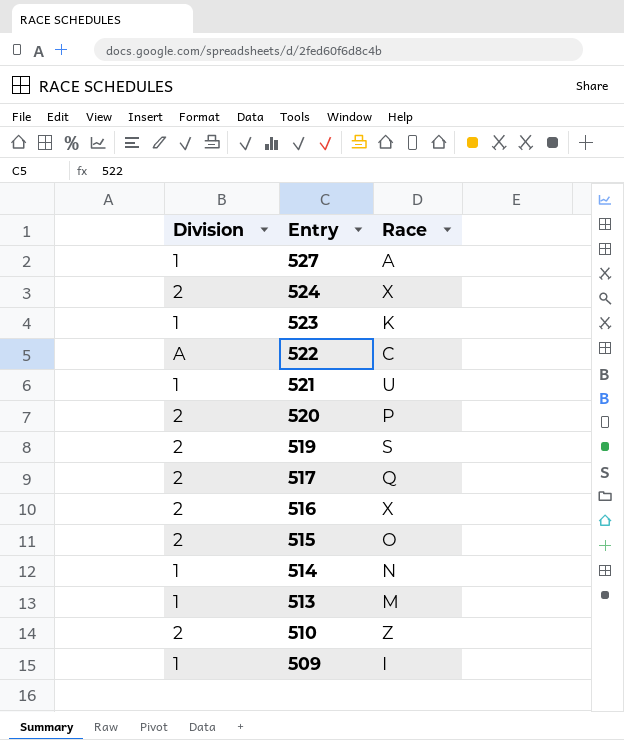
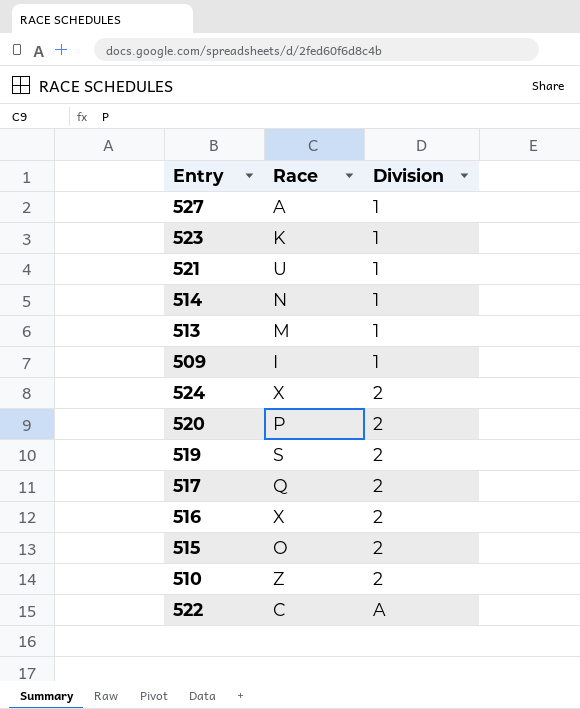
row order: Entry descending -> Division ascending
column Division | position: 1 -> 3

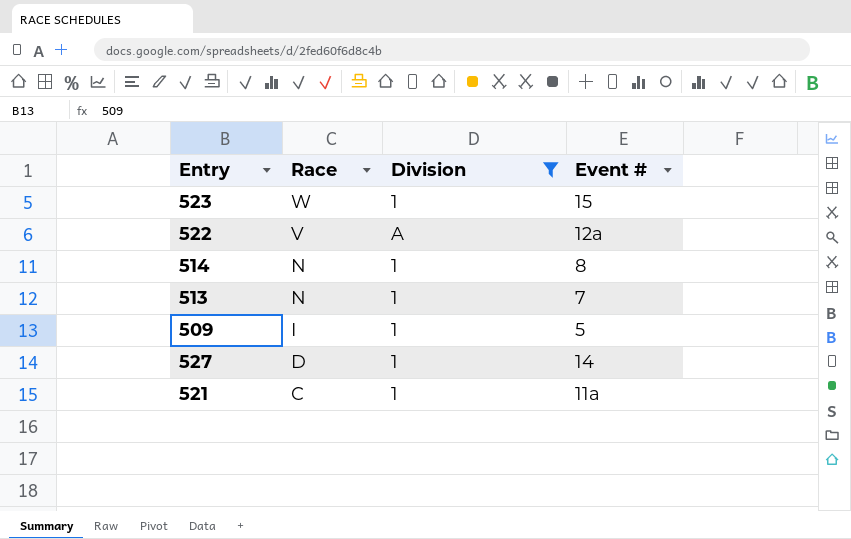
filter: none -> Division != 2
row order: Division ascending -> Race descending
column Event # | position: none -> 4
523 | Race: K -> W
522 | Race: C -> V
513 | Race: M -> N
527 | Race: A -> D
521 | Race: U -> C

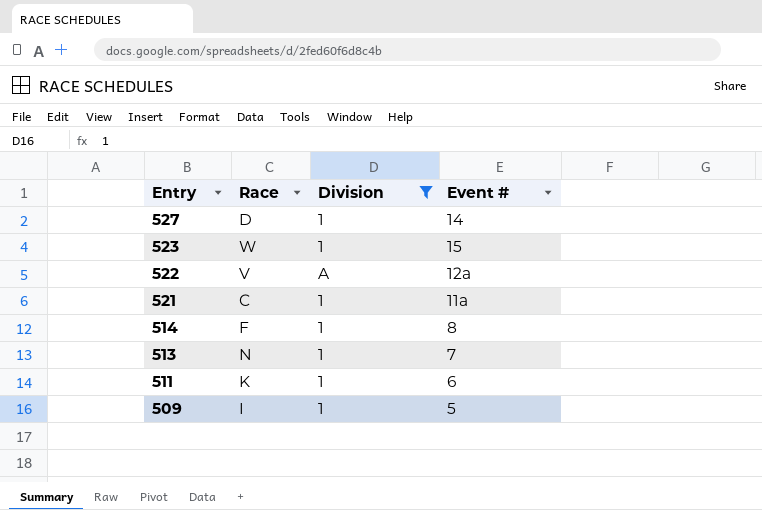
row order: Race descending -> Entry descending
514 | Race: N -> F
row 511: none -> K | 1 | 6

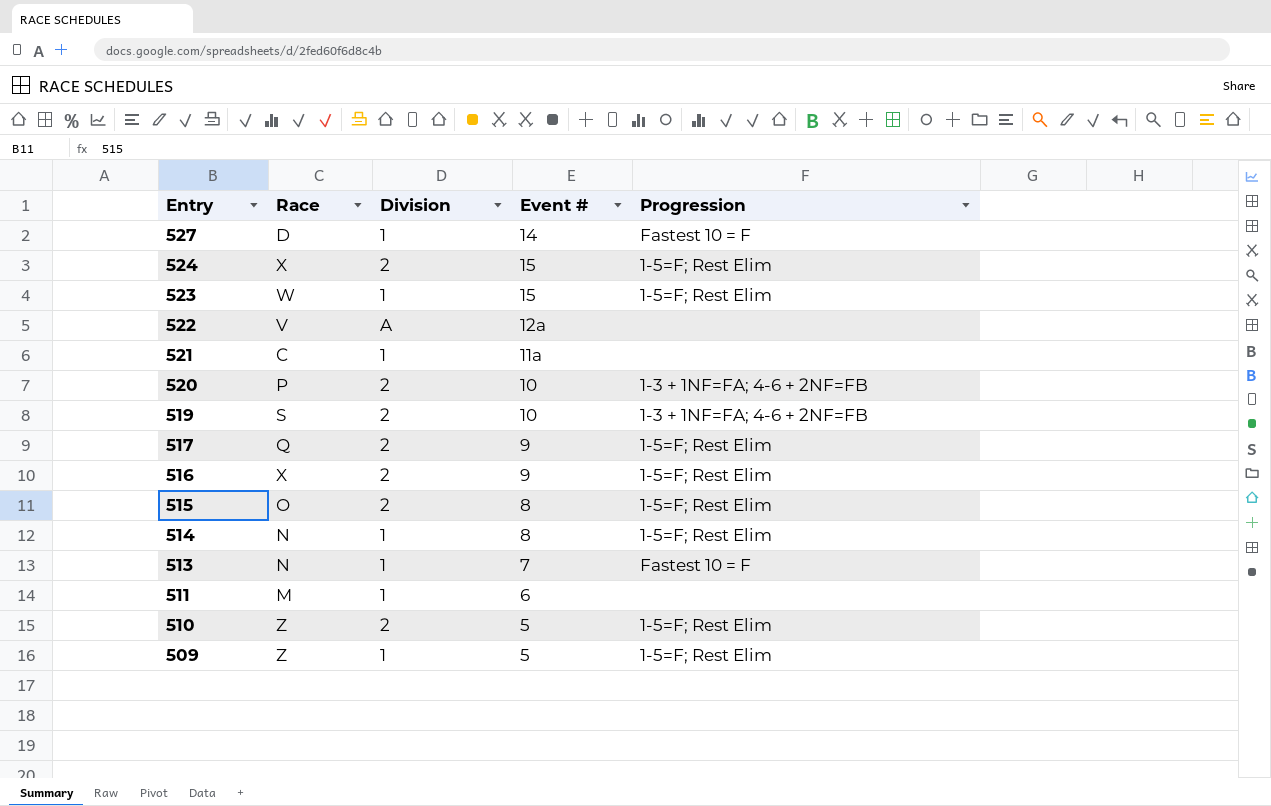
filter: Division != 2 -> none
column Progression | position: none -> 5
514 | Race: F -> N
511 | Race: K -> M
509 | Race: I -> Z

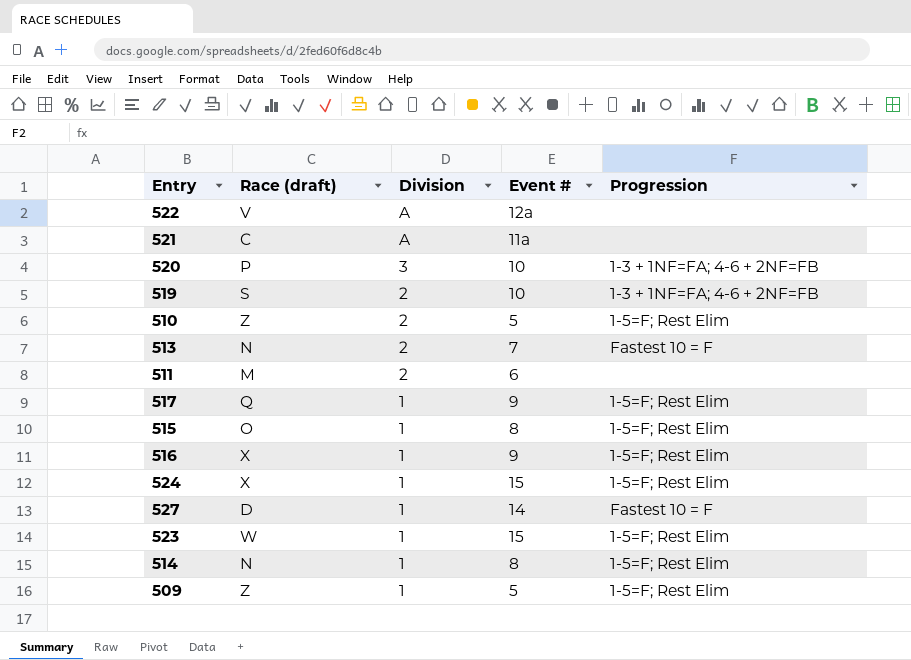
row order: Entry descending -> Division descending
column name: Race -> Race (draft)
521 | Division: 1 -> A
520 | Division: 2 -> 3
513 | Division: 1 -> 2
511 | Division: 1 -> 2
517 | Division: 2 -> 1
515 | Division: 2 -> 1
516 | Division: 2 -> 1
524 | Division: 2 -> 1

